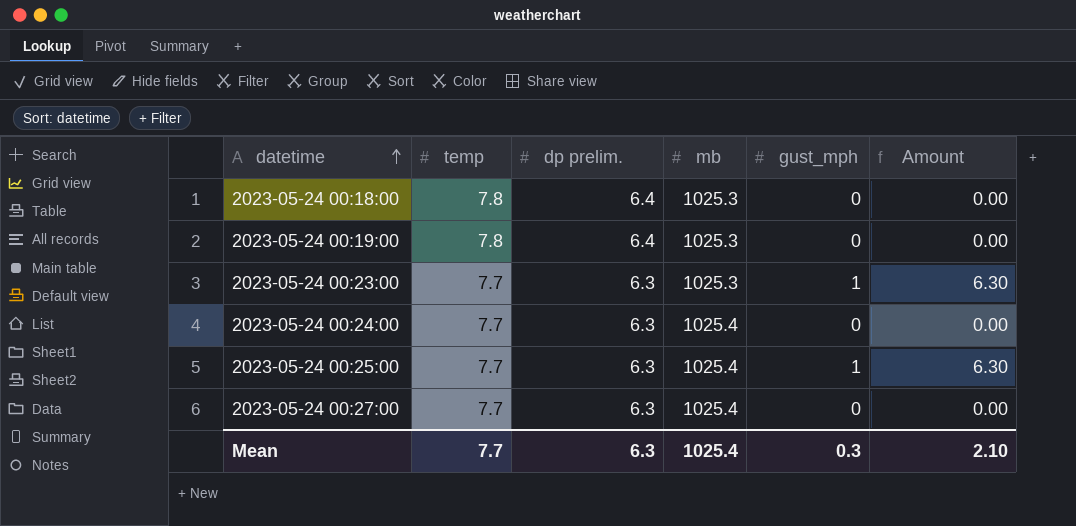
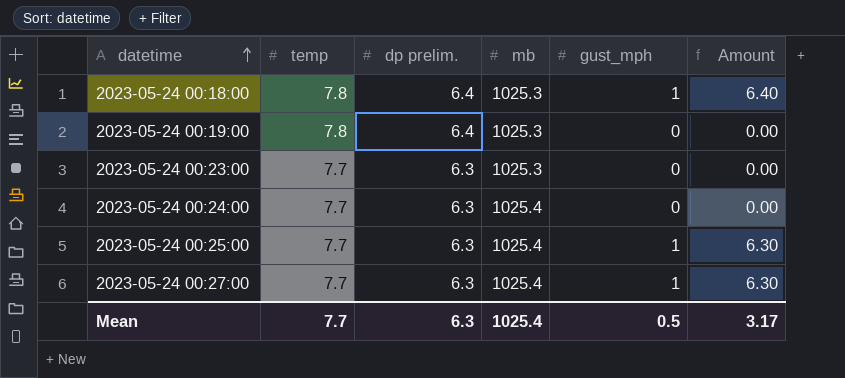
2023-05-24 00:18:00 | gust_mph: 0 -> 1
2023-05-24 00:18:00 | Amount: 0.00 -> 6.40
2023-05-24 00:23:00 | gust_mph: 1 -> 0
2023-05-24 00:23:00 | Amount: 6.30 -> 0.00
2023-05-24 00:27:00 | gust_mph: 0 -> 1
2023-05-24 00:27:00 | Amount: 0.00 -> 6.30
Mean | gust_mph: 0.3 -> 0.5
Mean | Amount: 2.10 -> 3.17

